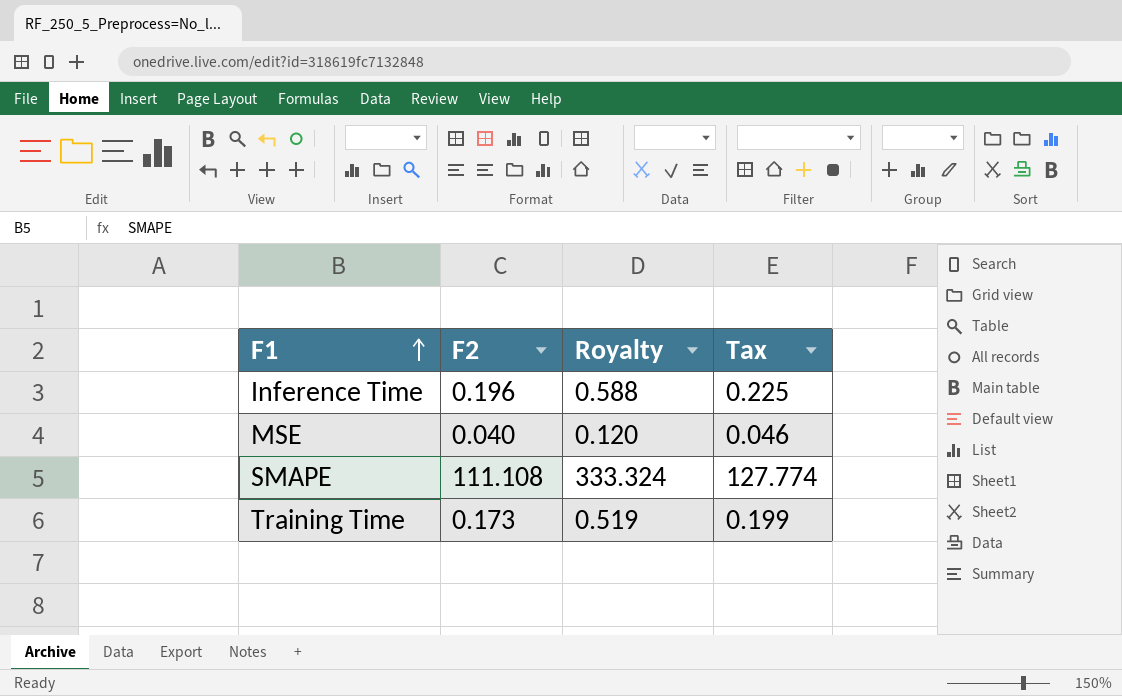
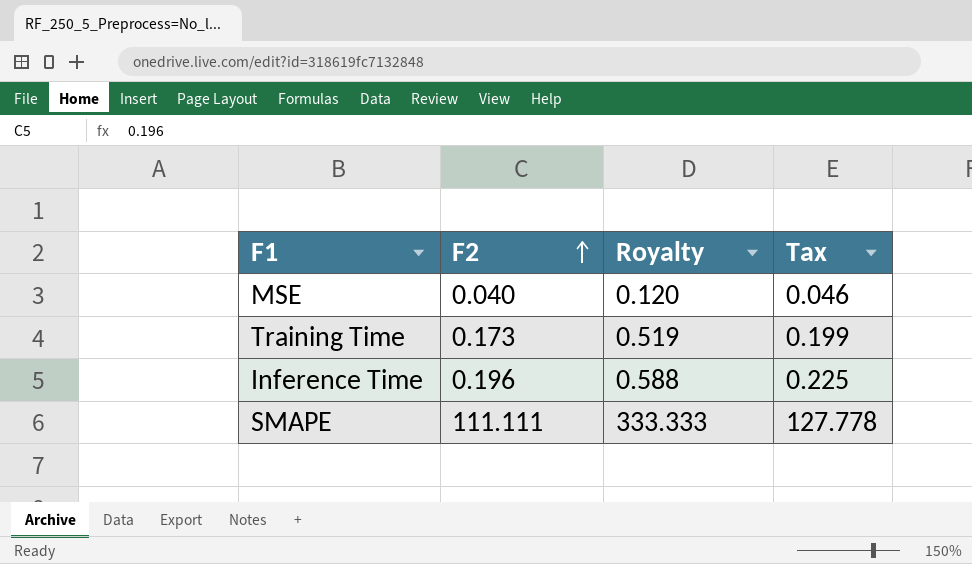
row order: F1 ascending -> F2 ascending
SMAPE | F2: 111.108 -> 111.111
SMAPE | Royalty: 333.324 -> 333.333
SMAPE | Tax: 127.774 -> 127.778

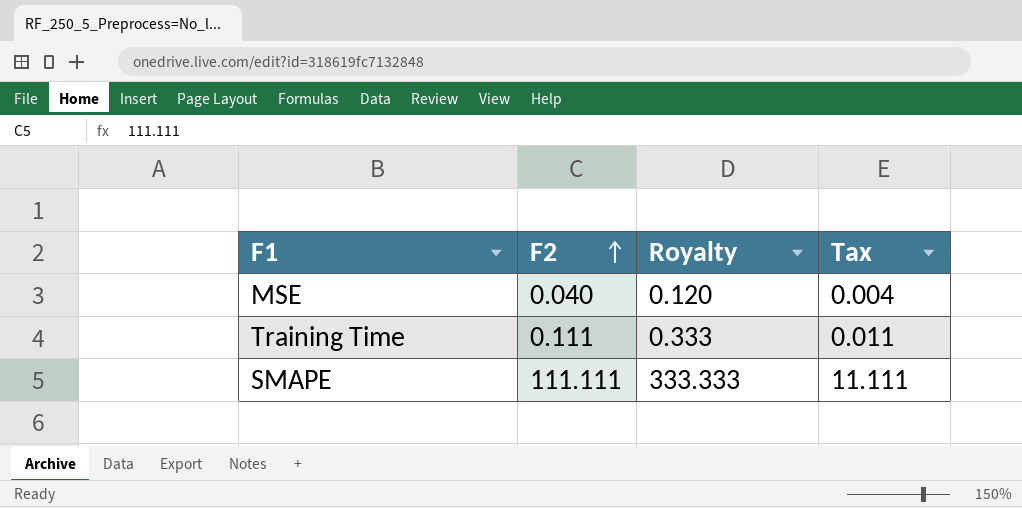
column Tax | formula: [F2] * 1.15 -> [F2] * 0.1
row Inference Time: 0.196 | 0.588 | 0.225 -> none
Training Time | F2: 0.173 -> 0.111
Training Time | Royalty: 0.519 -> 0.333

